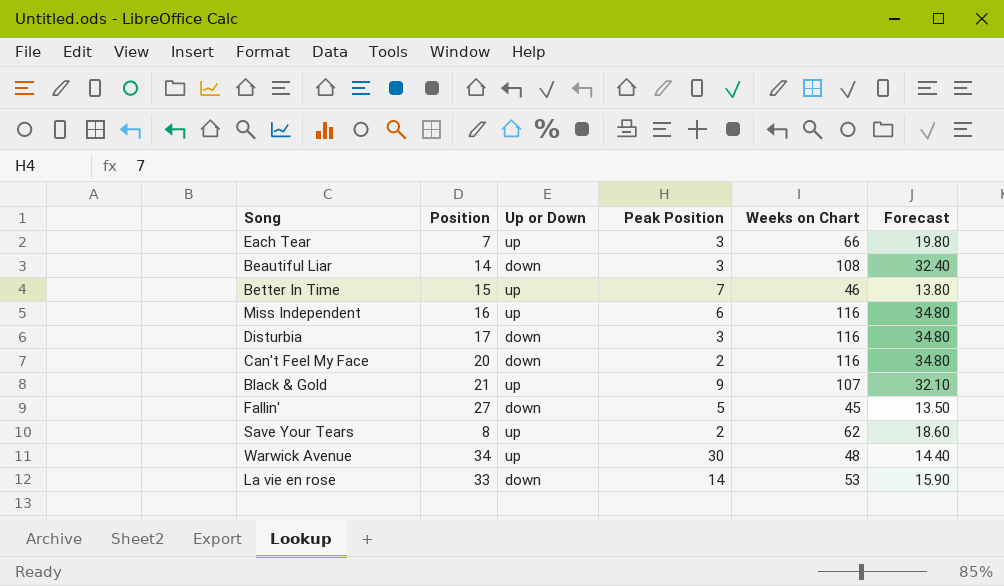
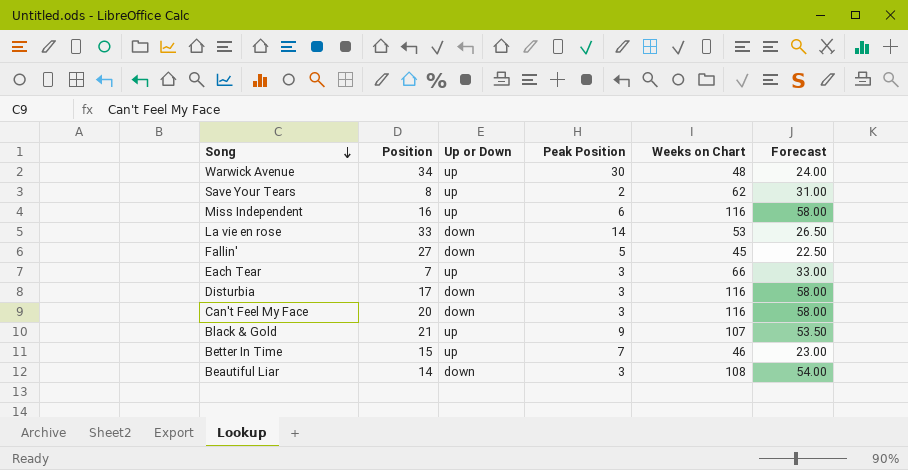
row order: none -> Song descending
column Forecast | formula: [Weeks on Chart] * 0.3 -> [Weeks on Chart] * 0.5
Can't Feel My Face | Peak Position: 2 -> 3

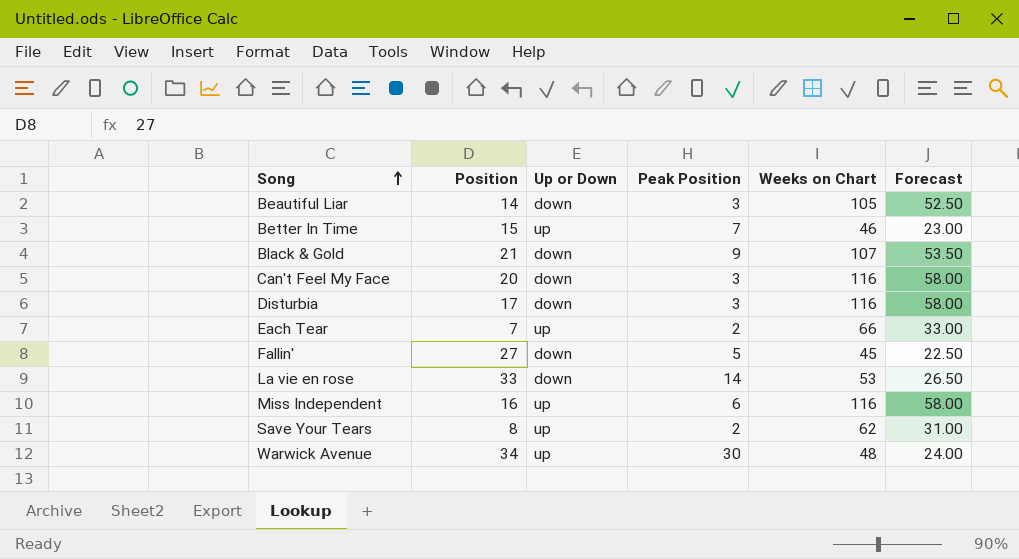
row order: Song descending -> Song ascending
Beautiful Liar | Weeks on Chart: 108 -> 105
Beautiful Liar | Forecast: 54.00 -> 52.50
Black & Gold | Up or Down: up -> down
Each Tear | Peak Position: 3 -> 2

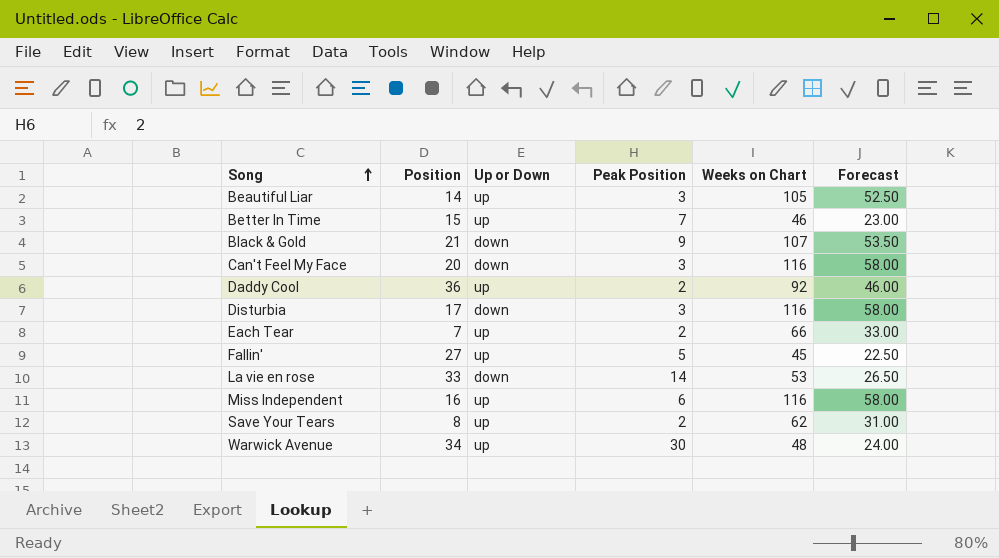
Beautiful Liar | Up or Down: down -> up
row Daddy Cool: none -> 36 | up | 2 | 92 | 46.00
Fallin' | Up or Down: down -> up

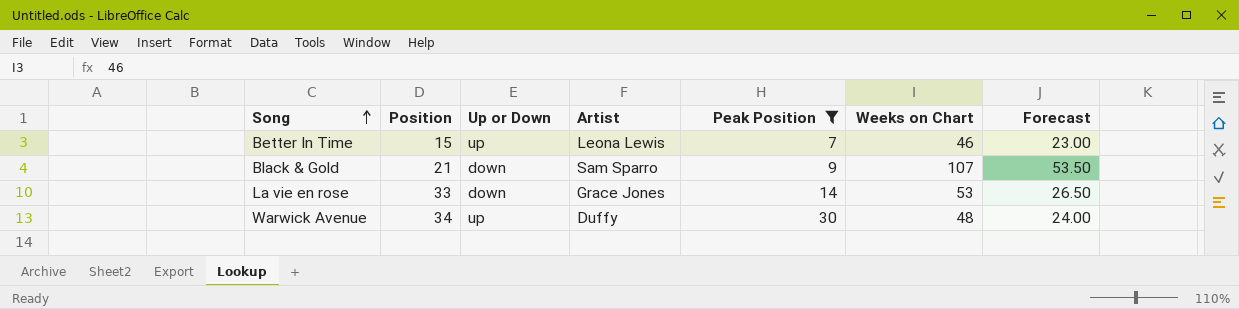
filter: none -> Peak Position >= 7
column Artist | position: none -> 4

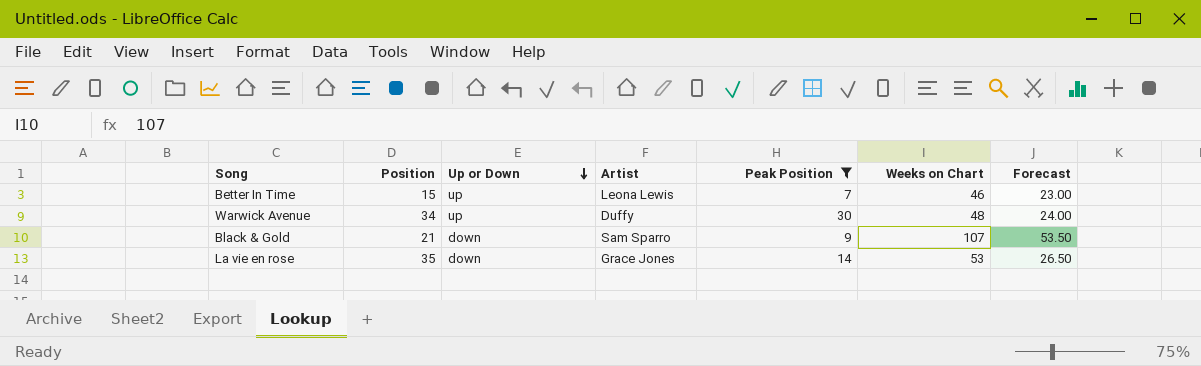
row order: Song ascending -> Up or Down descending
La vie en rose | Position: 33 -> 35

